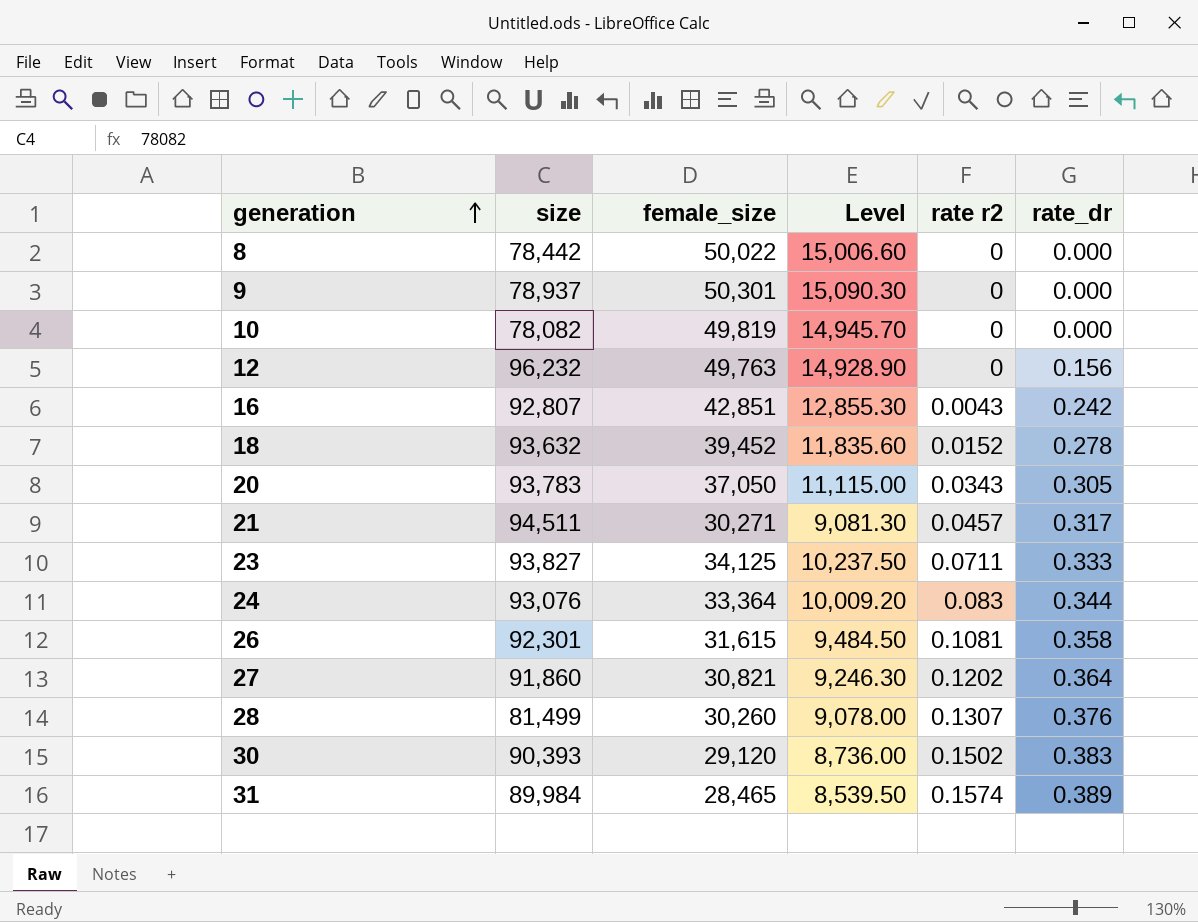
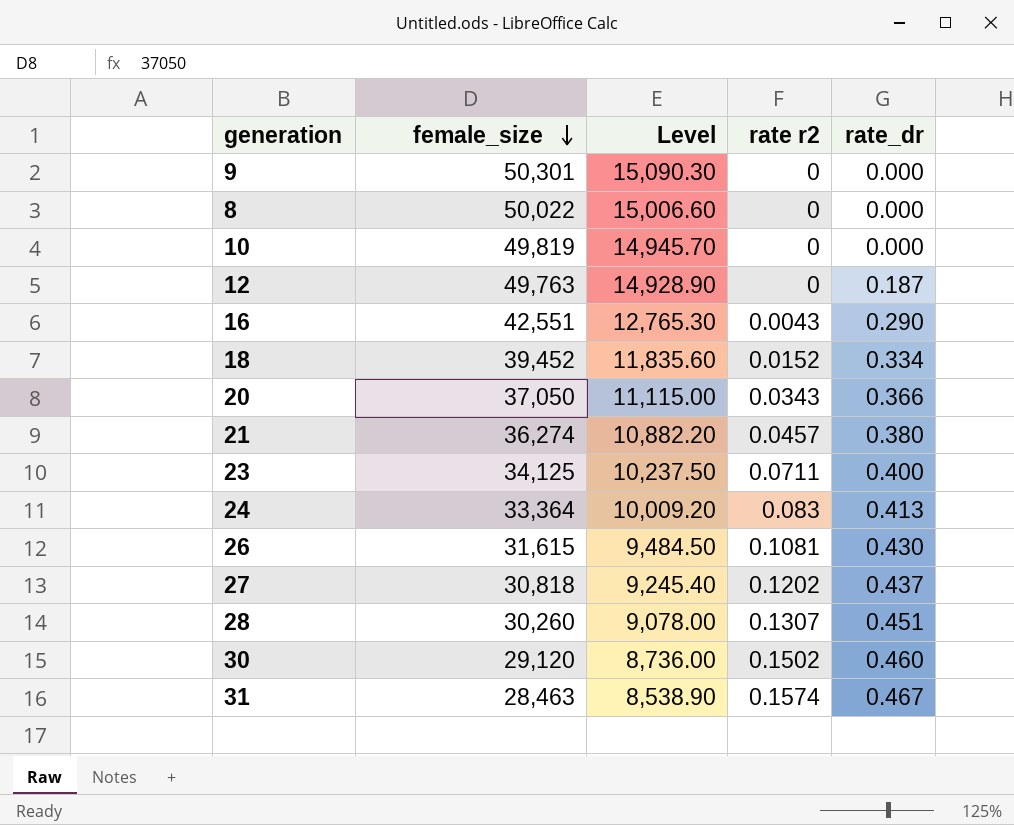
row order: generation ascending -> female_size descending
column size | position: 2 -> none
12 | rate_dr: 0.156 -> 0.187
16 | female_size: 42,851 -> 42,551
16 | Level: 12,855.30 -> 12,765.30
16 | rate_dr: 0.242 -> 0.290
18 | rate_dr: 0.278 -> 0.334
20 | rate_dr: 0.305 -> 0.366
21 | female_size: 30,271 -> 36,274
21 | Level: 9,081.30 -> 10,882.20
21 | rate_dr: 0.317 -> 0.380
23 | rate_dr: 0.333 -> 0.400
24 | rate_dr: 0.344 -> 0.413
26 | rate_dr: 0.358 -> 0.430
27 | female_size: 30,821 -> 30,818
27 | Level: 9,246.30 -> 9,245.40
27 | rate_dr: 0.364 -> 0.437
28 | rate_dr: 0.376 -> 0.451
30 | rate_dr: 0.383 -> 0.460
31 | female_size: 28,465 -> 28,463
31 | Level: 8,539.50 -> 8,538.90
31 | rate_dr: 0.389 -> 0.467

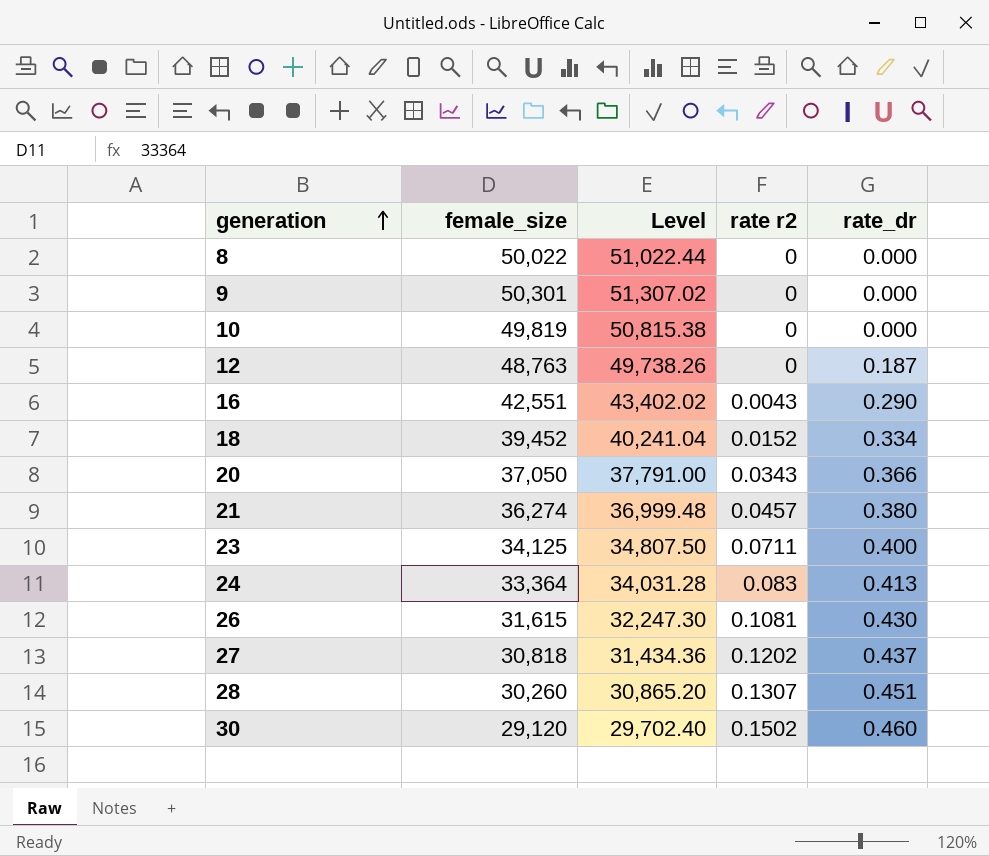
row order: female_size descending -> generation ascending
column Level | formula: [female_size] * 0.3 -> [female_size] * 1.02
row 31: 28,463 | 8,538.90 | 0.1574 | 0.467 -> none
12 | female_size: 49,763 -> 48,763

